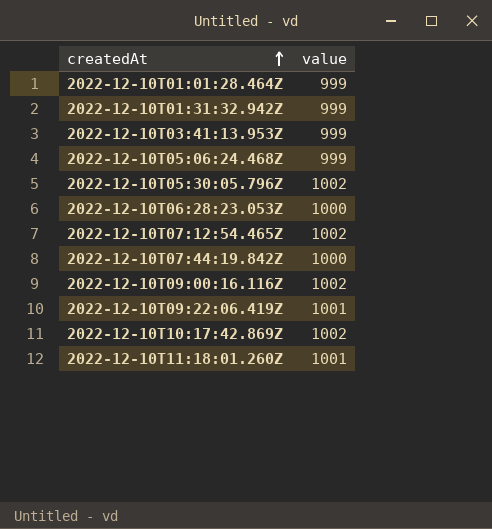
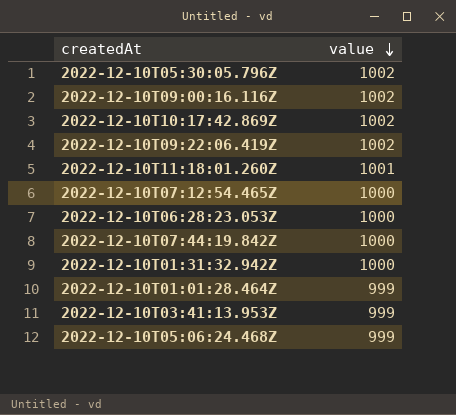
row order: createdAt ascending -> value descending
2022-12-10T09:22:06.419Z | value: 1001 -> 1002
2022-12-10T07:12:54.465Z | value: 1002 -> 1000
2022-12-10T01:31:32.942Z | value: 999 -> 1000

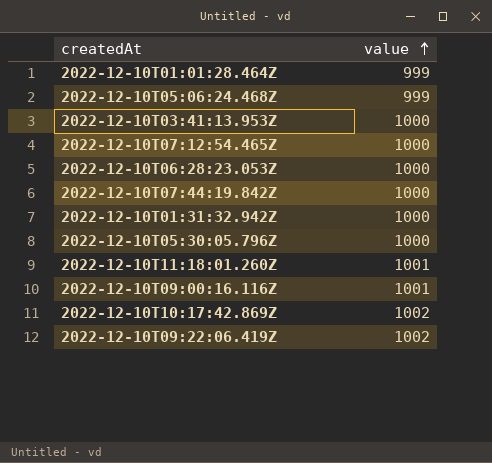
row order: value descending -> value ascending
2022-12-10T03:41:13.953Z | value: 999 -> 1000
2022-12-10T05:30:05.796Z | value: 1002 -> 1000
2022-12-10T09:00:16.116Z | value: 1002 -> 1001

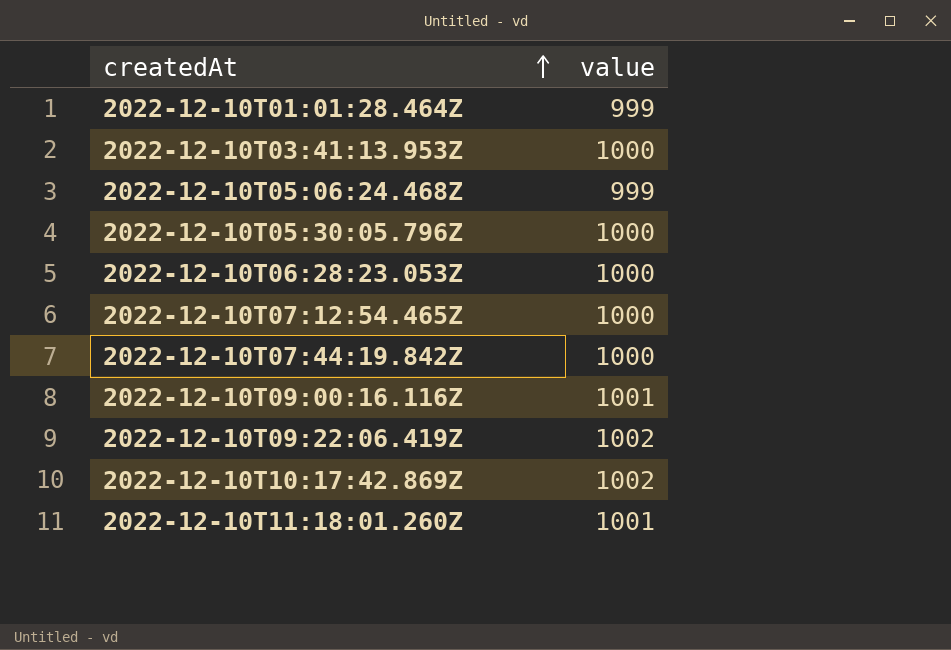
row order: value ascending -> createdAt ascending
row 2022-12-10T01:31:32.942Z: 1000 -> none

